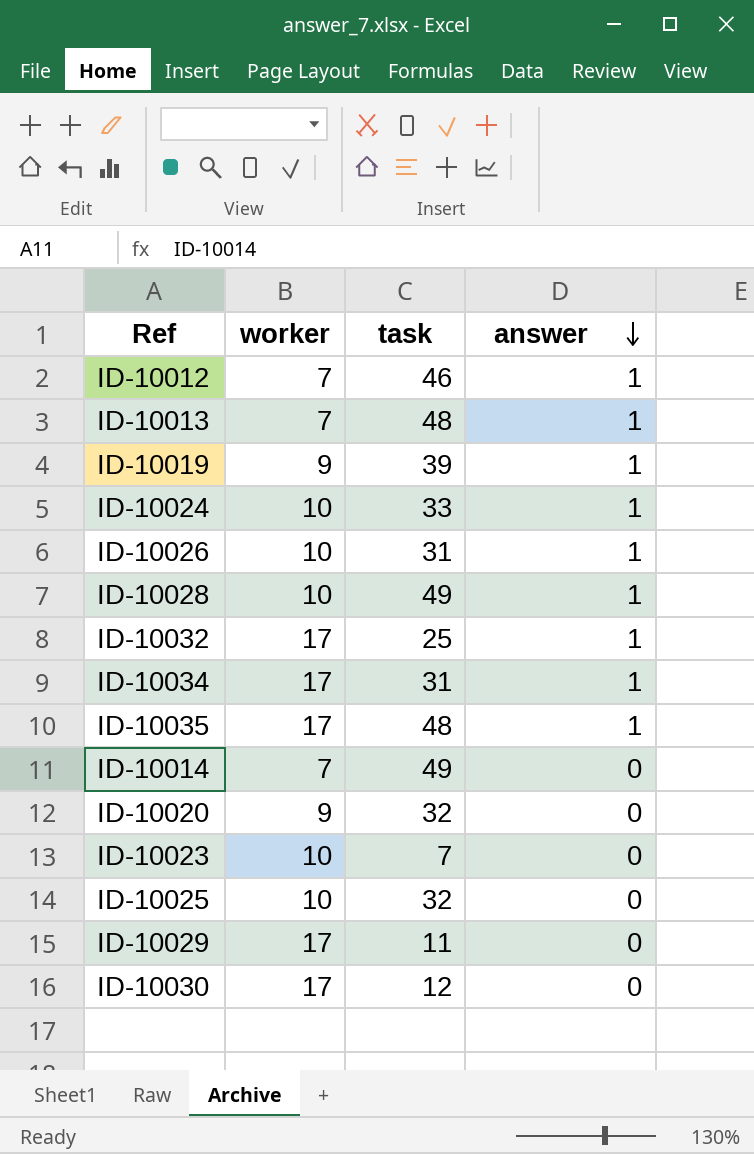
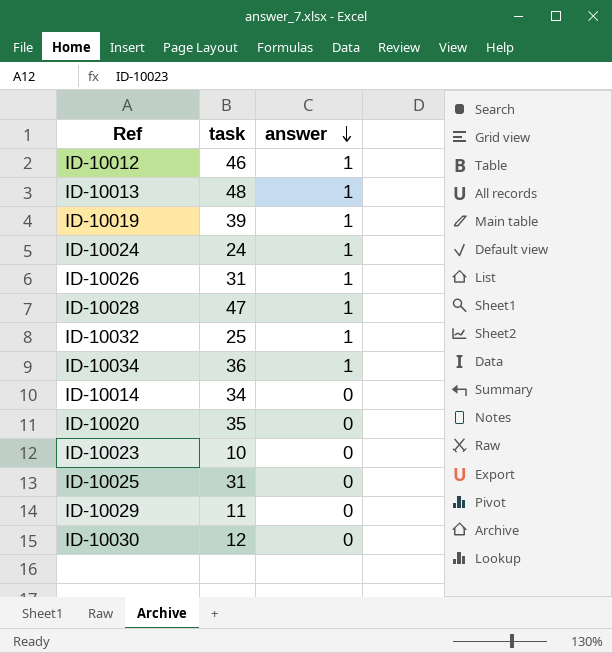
column worker | position: 2 -> none
row ID-10035: 17 | 48 | 1 -> none
ID-10024 | task: 33 -> 24
ID-10028 | task: 49 -> 47
ID-10034 | task: 31 -> 36
ID-10014 | task: 49 -> 34
ID-10020 | task: 32 -> 35
ID-10023 | task: 7 -> 10
ID-10025 | task: 32 -> 31

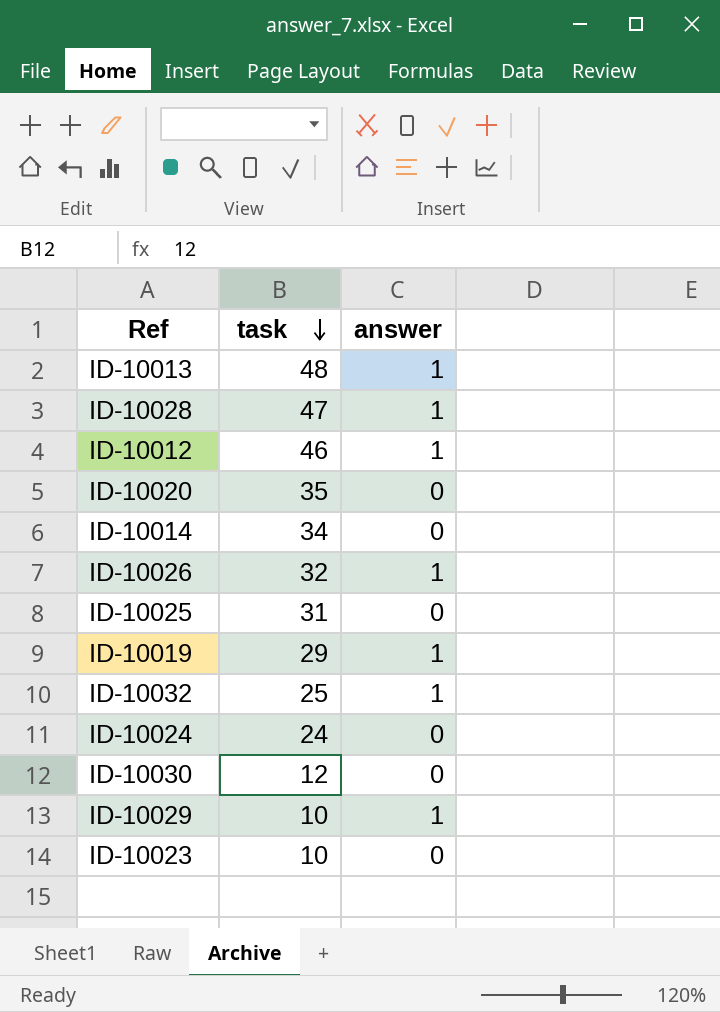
row order: answer descending -> task descending
row ID-10034: 36 | 1 -> none
ID-10026 | task: 31 -> 32
ID-10019 | task: 39 -> 29
ID-10024 | answer: 1 -> 0
ID-10029 | task: 11 -> 10
ID-10029 | answer: 0 -> 1

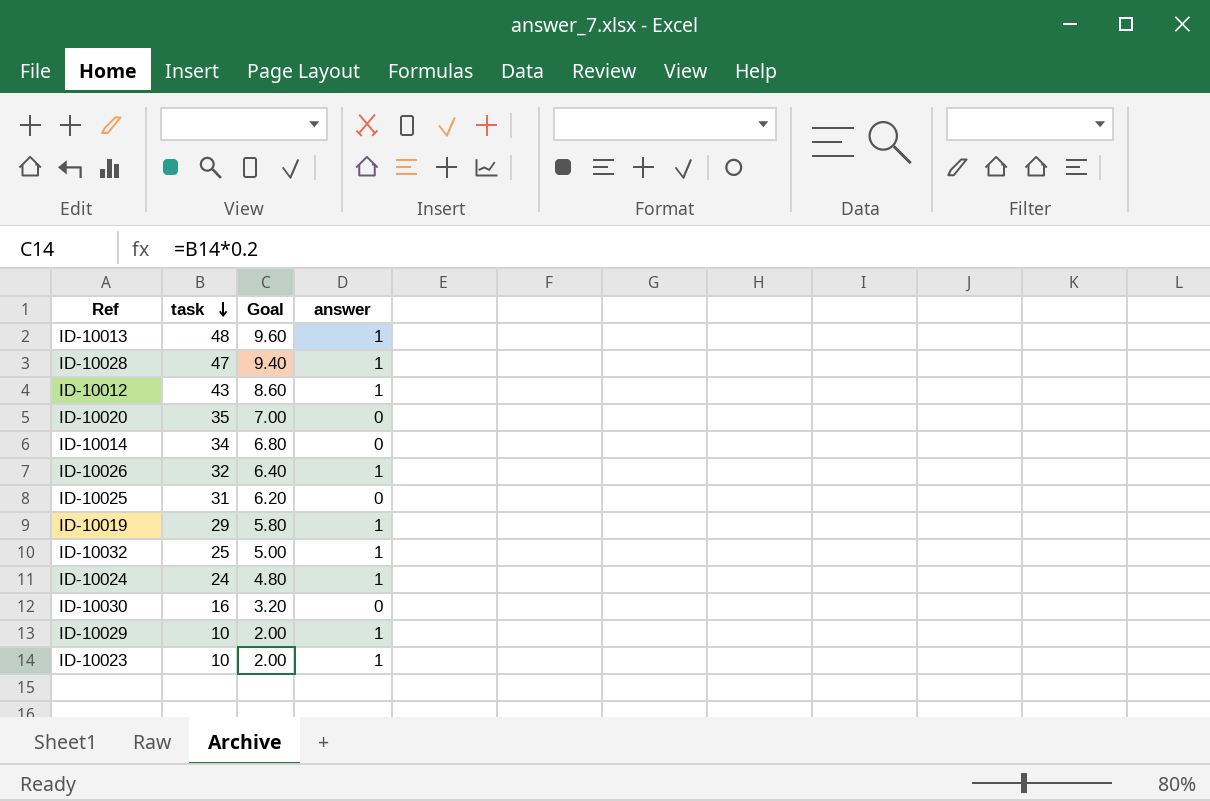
column Goal | formula: none -> [task] * 0.2
ID-10012 | task: 46 -> 43
ID-10024 | answer: 0 -> 1
ID-10030 | task: 12 -> 16
ID-10023 | answer: 0 -> 1

